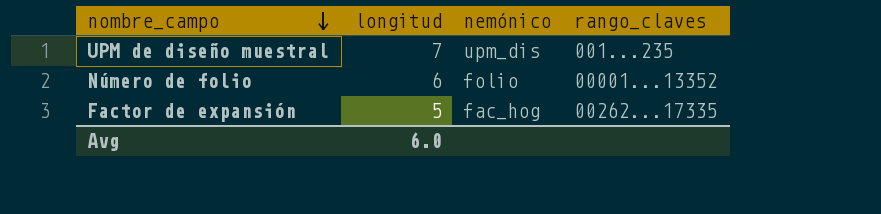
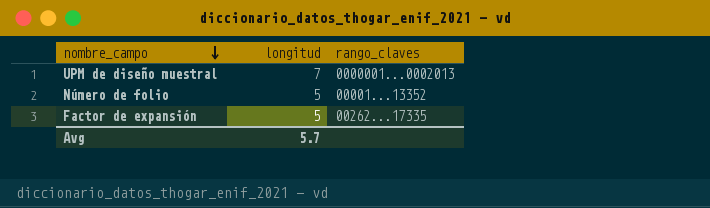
column nemónico | position: 3 -> none
UPM de diseño muestral | rango_claves: 001...235 -> 0000001...0002013
Número de folio | longitud: 6 -> 5
Avg | longitud: 6.0 -> 5.7

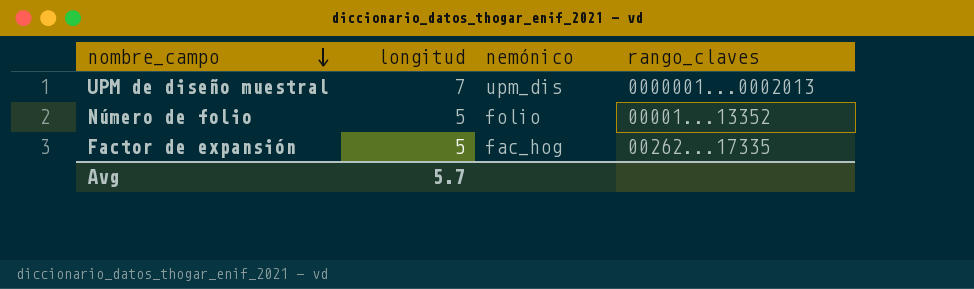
column nemónico | position: none -> 3

